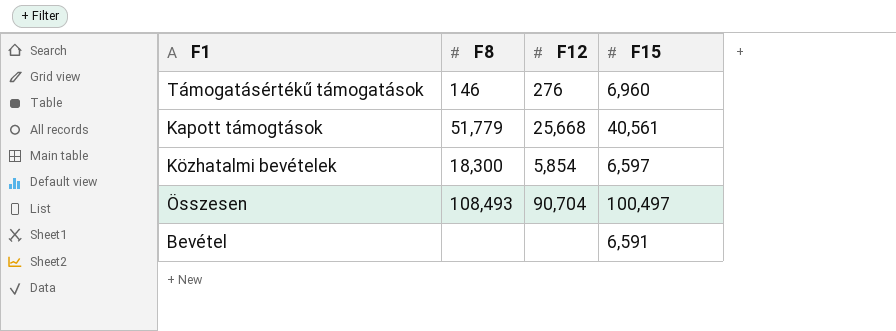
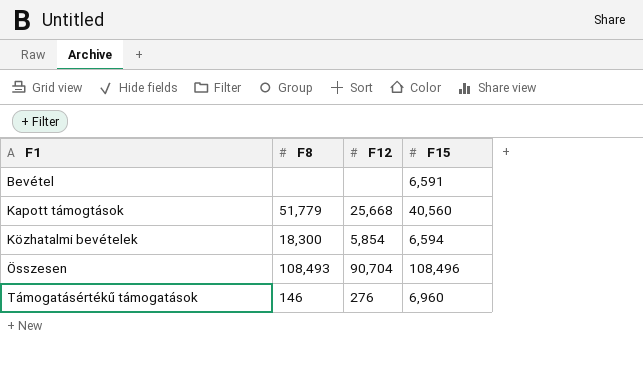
row order: none -> F1 ascending
Kapott támogtások | F15: 40,561 -> 40,560
Közhatalmi bevételek | F15: 6,597 -> 6,594
Összesen | F15: 100,497 -> 108,496

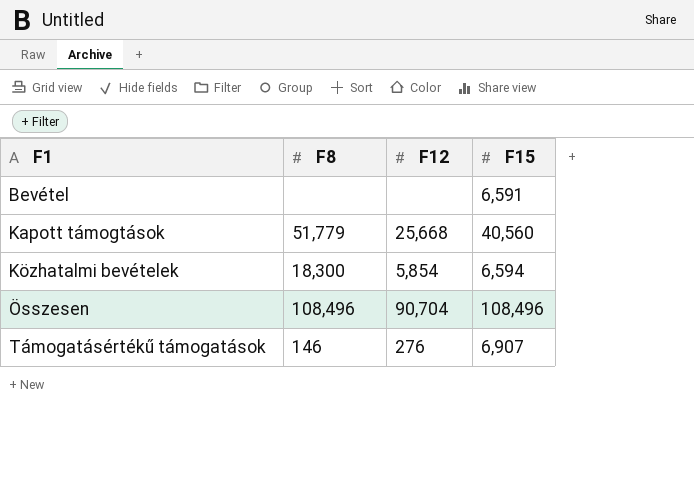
Összesen | F8: 108,493 -> 108,496
Támogatásértékű támogatások | F15: 6,960 -> 6,907

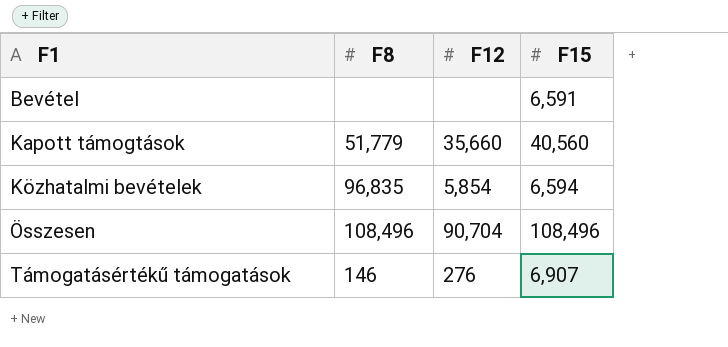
Kapott támogtások | F12: 25,668 -> 35,660
Közhatalmi bevételek | F8: 18,300 -> 96,835

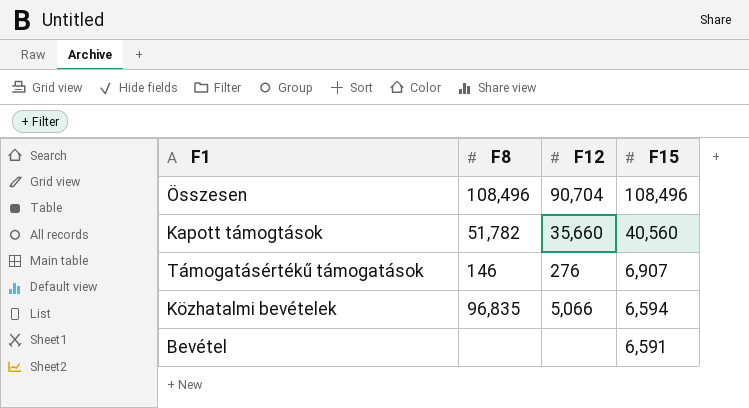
row order: F1 ascending -> F15 descending
Kapott támogtások | F8: 51,779 -> 51,782
Közhatalmi bevételek | F12: 5,854 -> 5,066

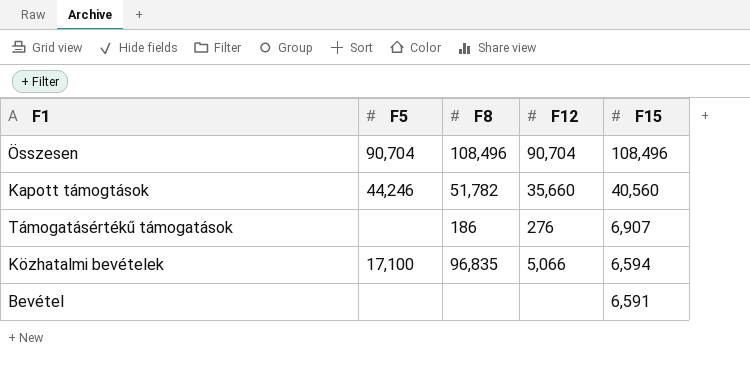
column F5 | position: none -> 2
Támogatásértékű támogatások | F8: 146 -> 186

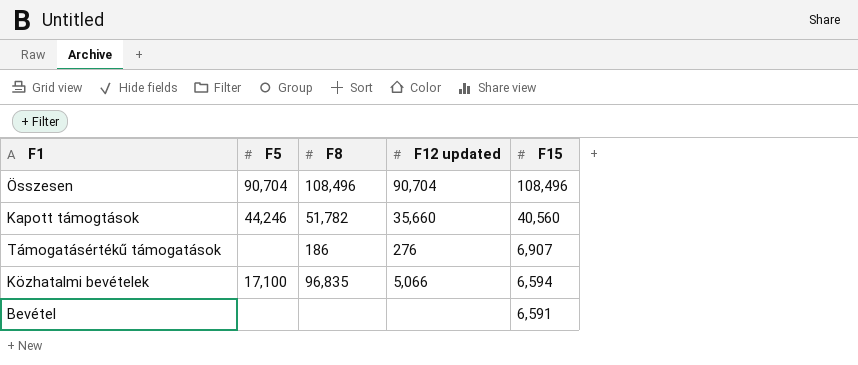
column name: F12 -> F12 updated

